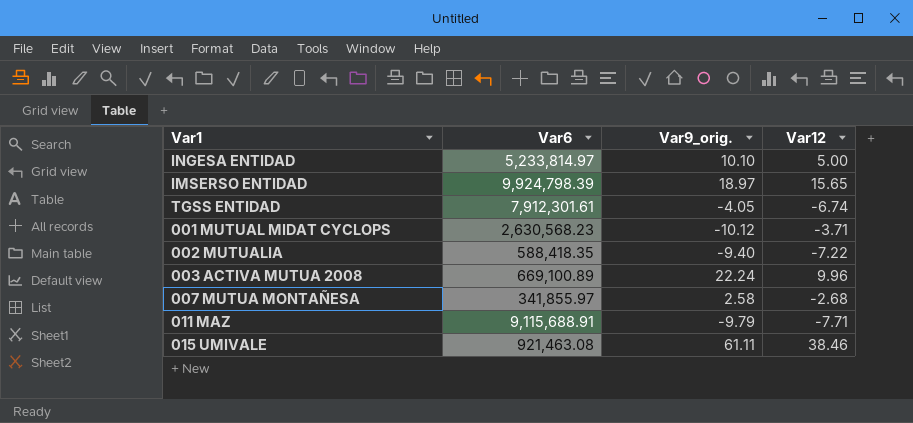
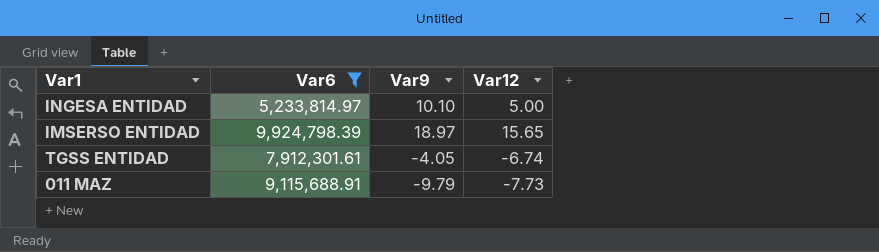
filter: none -> Var6 >= 5,233,814.97
column name: Var9_orig. -> Var9
011 MAZ | Var12: -7.71 -> -7.73

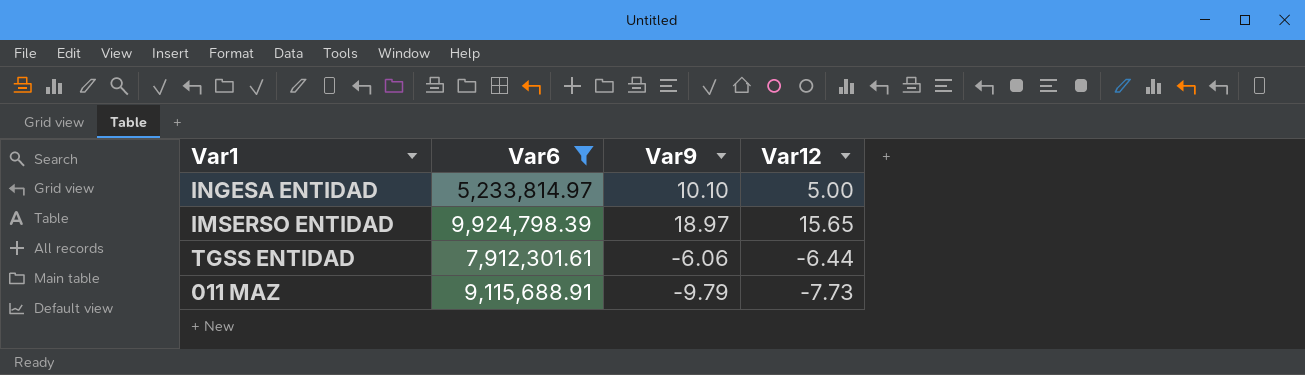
TGSS ENTIDAD | Var9: -4.05 -> -6.06
TGSS ENTIDAD | Var12: -6.74 -> -6.44

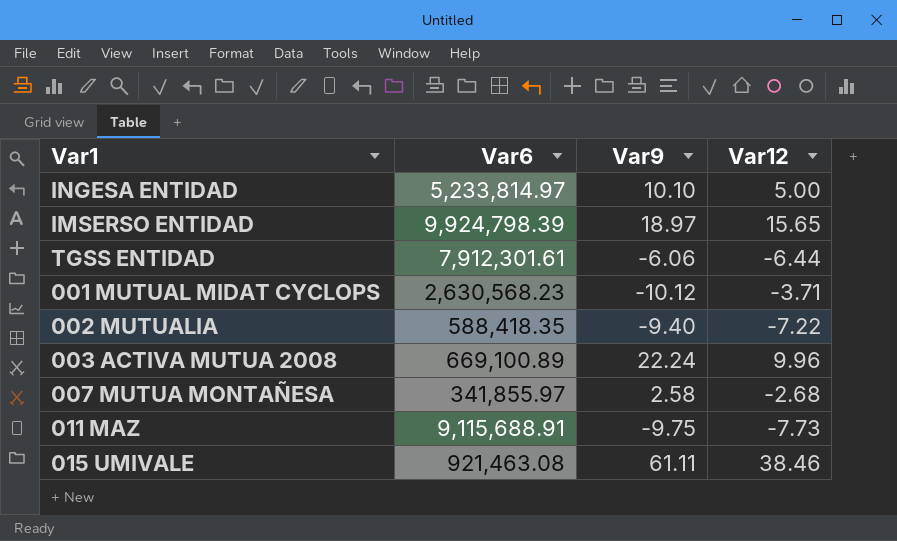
filter: Var6 >= 5,233,814.97 -> none
011 MAZ | Var9: -9.79 -> -9.75

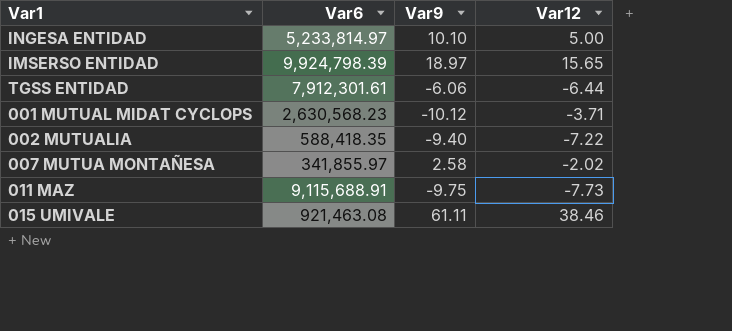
row 003 ACTIVA MUTUA 2008: 669,100.89 | 22.24 | 9.96 -> none
007 MUTUA MONTAÑESA | Var12: -2.68 -> -2.02

